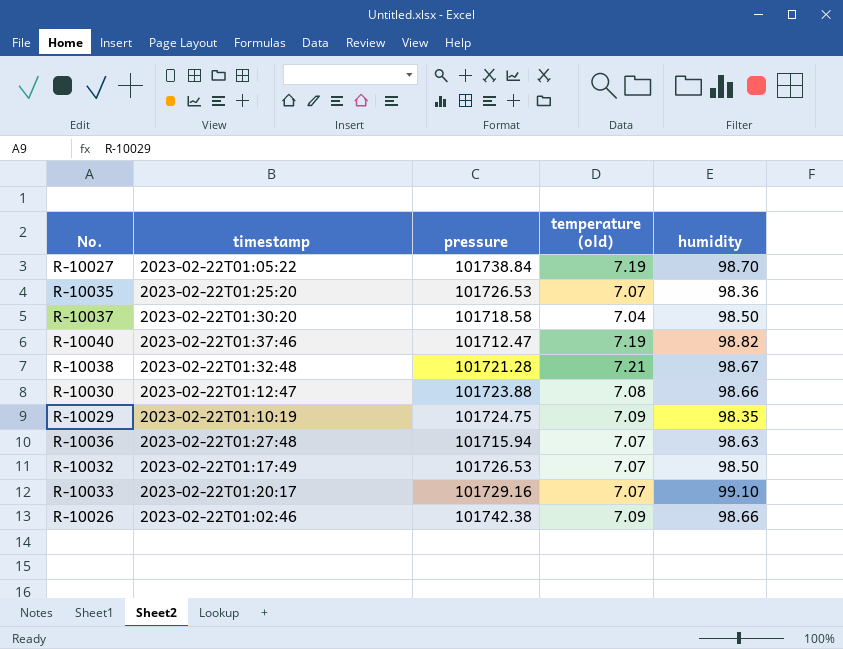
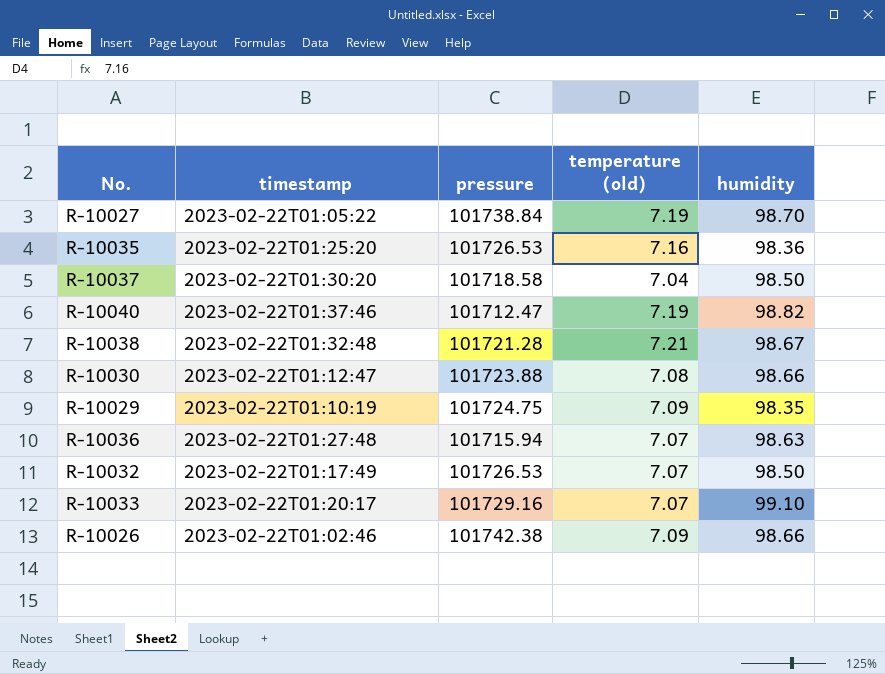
R-10035 | temperature (old): 7.07 -> 7.16

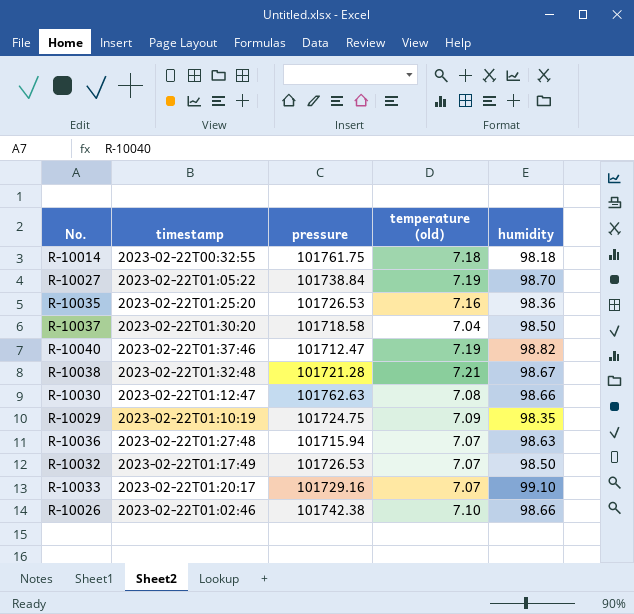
row R-10014: none -> 2023-02-22T00:32:55 | 101761.75 | 7.18 | 98.18
R-10030 | pressure: 101723.88 -> 101762.63
R-10026 | temperature (old): 7.09 -> 7.10

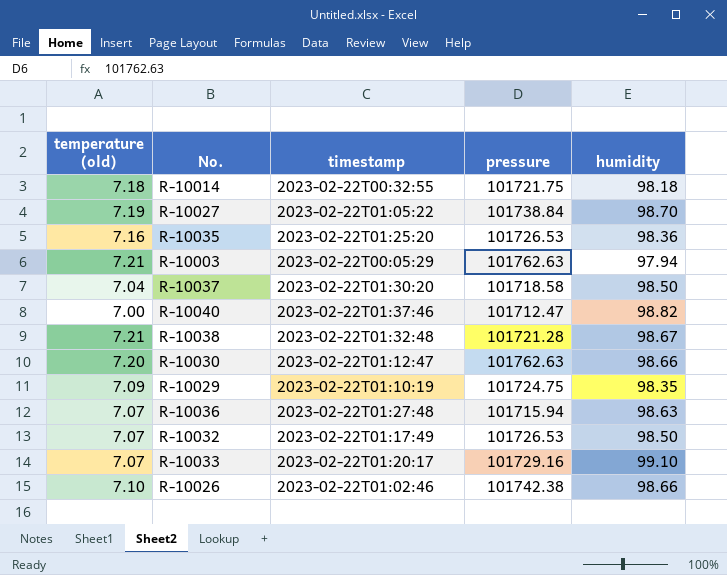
column temperature (old) | position: 4 -> 1
R-10014 | pressure: 101761.75 -> 101721.75
row R-10003: none -> 7.21 | 2023-02-22T00:05:29 | 101762.63 | 97.94
R-10040 | temperature (old): 7.19 -> 7.00
R-10030 | temperature (old): 7.08 -> 7.20

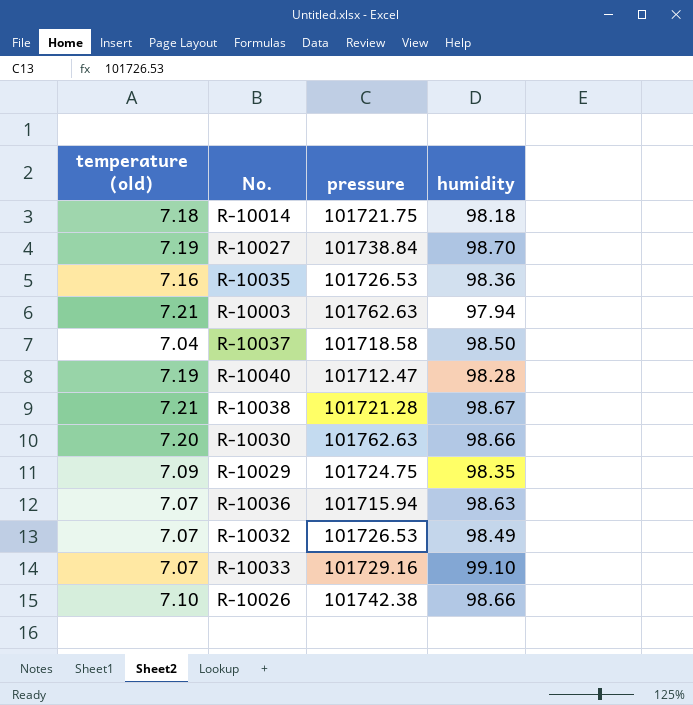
column timestamp | position: 3 -> none
R-10040 | temperature (old): 7.00 -> 7.19
R-10040 | humidity: 98.82 -> 98.28
R-10032 | humidity: 98.50 -> 98.49

